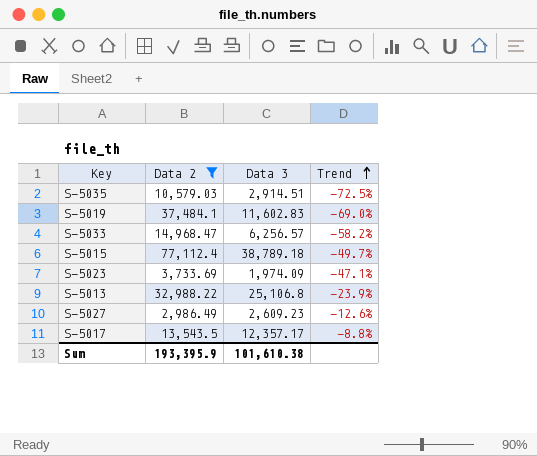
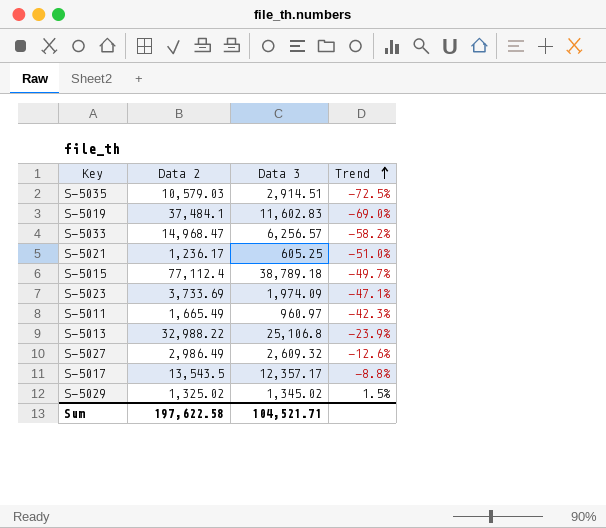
filter: Data 2 >= 2,986.49 -> none
S-5027 | Data 3: 2,609.23 -> 2,609.32
Sum | Data 2: 193,395.9 -> 197,622.58
Sum | Data 3: 101,610.38 -> 104,521.71

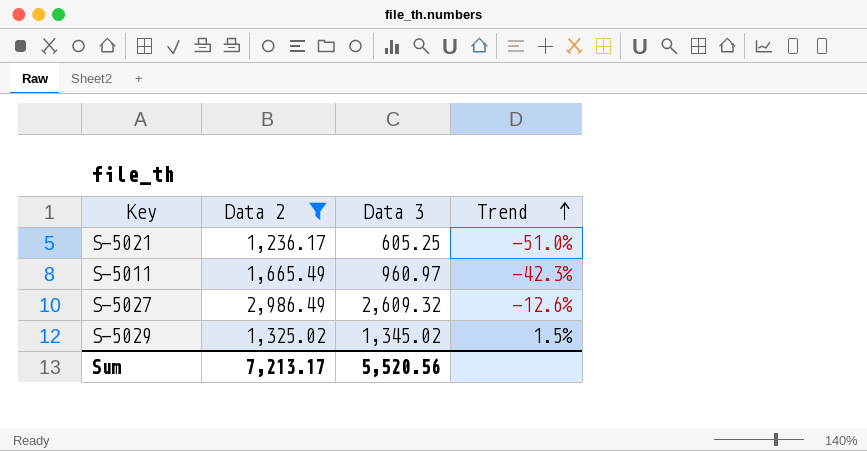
filter: none -> Data 2 <= 2,986.49
Sum | Data 2: 197,622.58 -> 7,213.17
Sum | Data 3: 104,521.71 -> 5,520.56

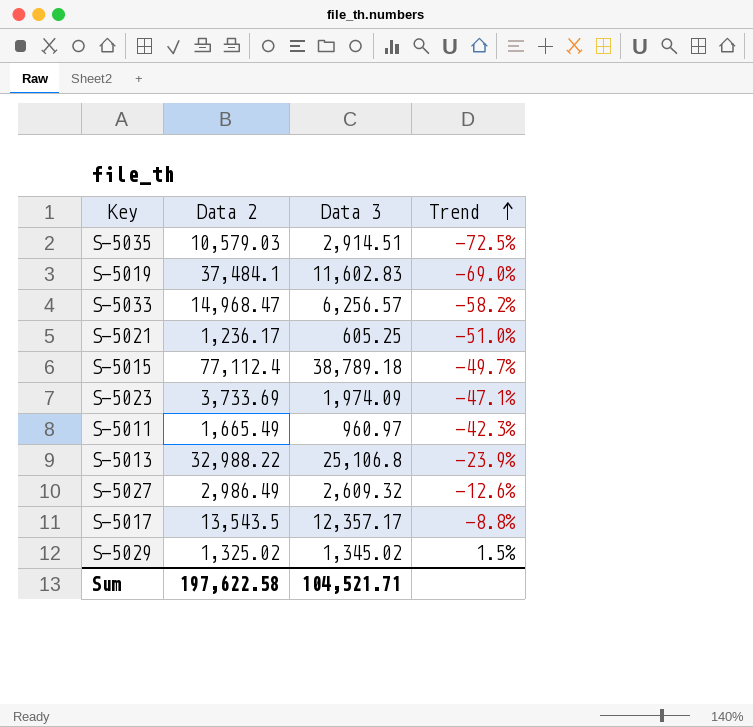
filter: Data 2 <= 2,986.49 -> none
Sum | Data 2: 7,213.17 -> 197,622.58
Sum | Data 3: 5,520.56 -> 104,521.71

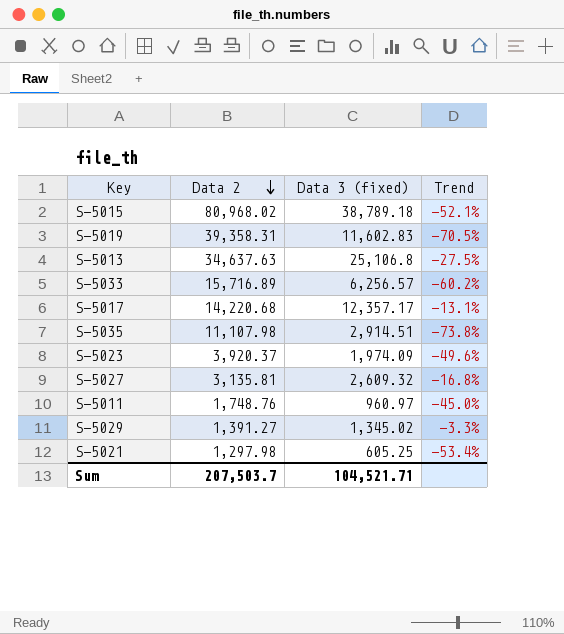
row order: Trend ascending -> Data 2 descending
column name: Data 3 -> Data 3 (fixed)
S-5015 | Data 2: 77,112.4 -> 80,968.02
S-5015 | Trend: -49.7% -> -52.1%
S-5019 | Data 2: 37,484.1 -> 39,358.31
S-5019 | Trend: -69.0% -> -70.5%
S-5013 | Data 2: 32,988.22 -> 34,637.63
S-5013 | Trend: -23.9% -> -27.5%
S-5033 | Data 2: 14,968.47 -> 15,716.89
S-5033 | Trend: -58.2% -> -60.2%
S-5017 | Data 2: 13,543.5 -> 14,220.68
S-5017 | Trend: -8.8% -> -13.1%
S-5035 | Data 2: 10,579.03 -> 11,107.98
S-5035 | Trend: -72.5% -> -73.8%
S-5023 | Data 2: 3,733.69 -> 3,920.37
S-5023 | Trend: -47.1% -> -49.6%
S-5027 | Data 2: 2,986.49 -> 3,135.81
S-5027 | Trend: -12.6% -> -16.8%
S-5011 | Data 2: 1,665.49 -> 1,748.76
S-5011 | Trend: -42.3% -> -45.0%
S-5029 | Data 2: 1,325.02 -> 1,391.27
S-5029 | Trend: 1.5% -> -3.3%
S-5021 | Data 2: 1,236.17 -> 1,297.98
S-5021 | Trend: -51.0% -> -53.4%
Sum | Data 2: 197,622.58 -> 207,503.7

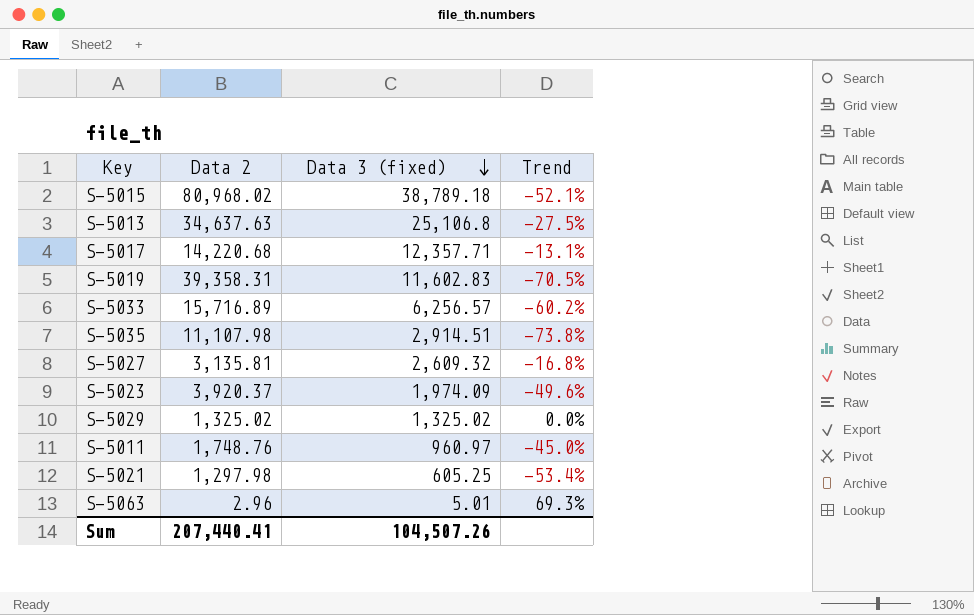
row order: Data 2 descending -> Data 3 (fixed) descending
S-5017 | Data 3 (fixed): 12,357.17 -> 12,357.71
S-5029 | Data 2: 1,391.27 -> 1,325.02
S-5029 | Data 3 (fixed): 1,345.02 -> 1,325.02
S-5029 | Trend: -3.3% -> 0.0%
row S-5063: none -> 2.96 | 5.01 | 69.3%
Sum | Data 2: 207,503.7 -> 207,440.41
Sum | Data 3 (fixed): 104,521.71 -> 104,507.26

